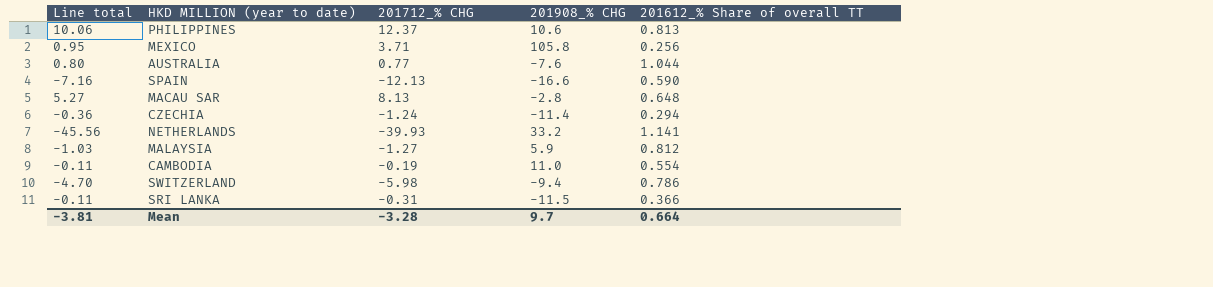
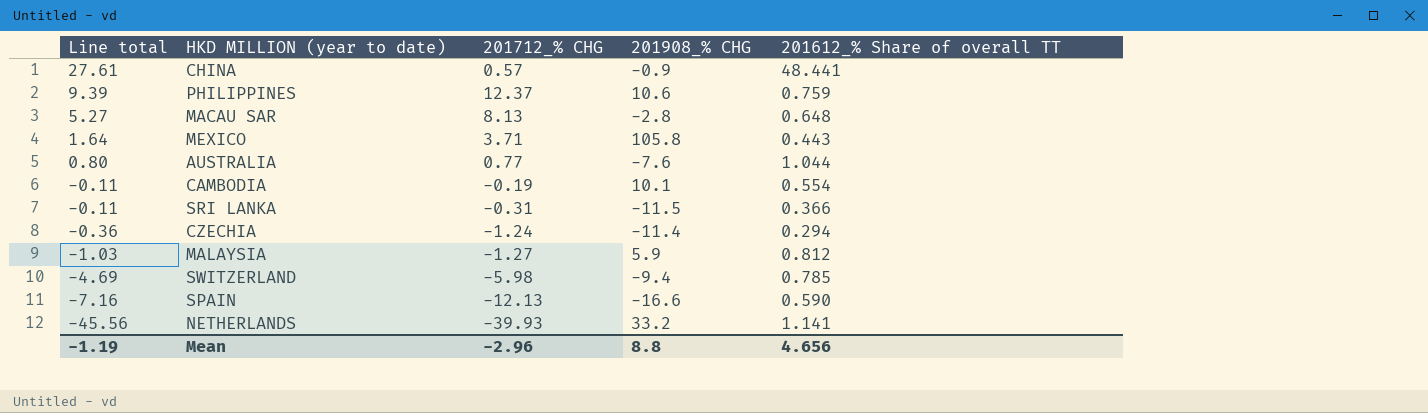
row order: none -> Line total descending
row CHINA: none -> 27.61 | 0.57 | -0.9 | 48.441
PHILIPPINES | Line total: 10.06 -> 9.39
PHILIPPINES | 201612_% Share of overall TT: 0.813 -> 0.759
MEXICO | Line total: 0.95 -> 1.64
MEXICO | 201612_% Share of overall TT: 0.256 -> 0.443
CAMBODIA | 201908_% CHG: 11.0 -> 10.1
SWITZERLAND | Line total: -4.70 -> -4.69
SWITZERLAND | 201612_% Share of overall TT: 0.786 -> 0.785
Mean | Line total: -3.81 -> -1.19
Mean | 201712_% CHG: -3.28 -> -2.96
Mean | 201908_% CHG: 9.7 -> 8.8
Mean | 201612_% Share of overall TT: 0.664 -> 4.656

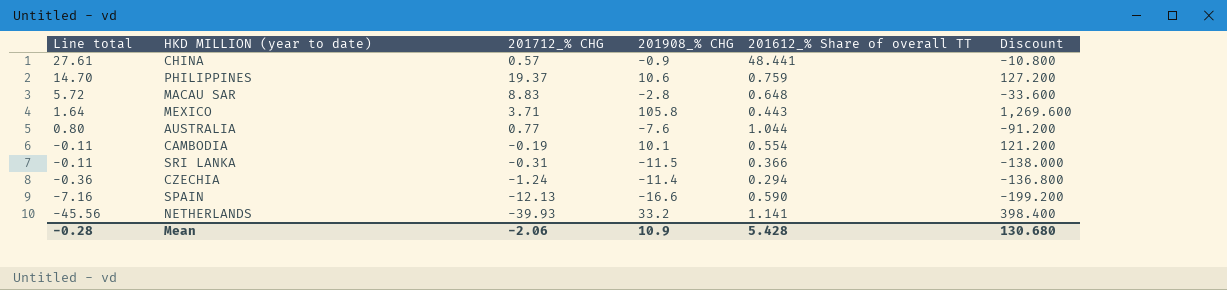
column Discount | formula: none -> [201908_% CHG] * 12
row MALAYSIA: -1.03 | -1.27 | 5.9 | 0.812 -> none
row SWITZERLAND: -4.69 | -5.98 | -9.4 | 0.785 -> none
PHILIPPINES | Line total: 9.39 -> 14.70
PHILIPPINES | 201712_% CHG: 12.37 -> 19.37
MACAU SAR | Line total: 5.27 -> 5.72
MACAU SAR | 201712_% CHG: 8.13 -> 8.83
Mean | Line total: -1.19 -> -0.28
Mean | 201712_% CHG: -2.96 -> -2.06
Mean | 201908_% CHG: 8.8 -> 10.9
Mean | 201612_% Share of overall TT: 4.656 -> 5.428

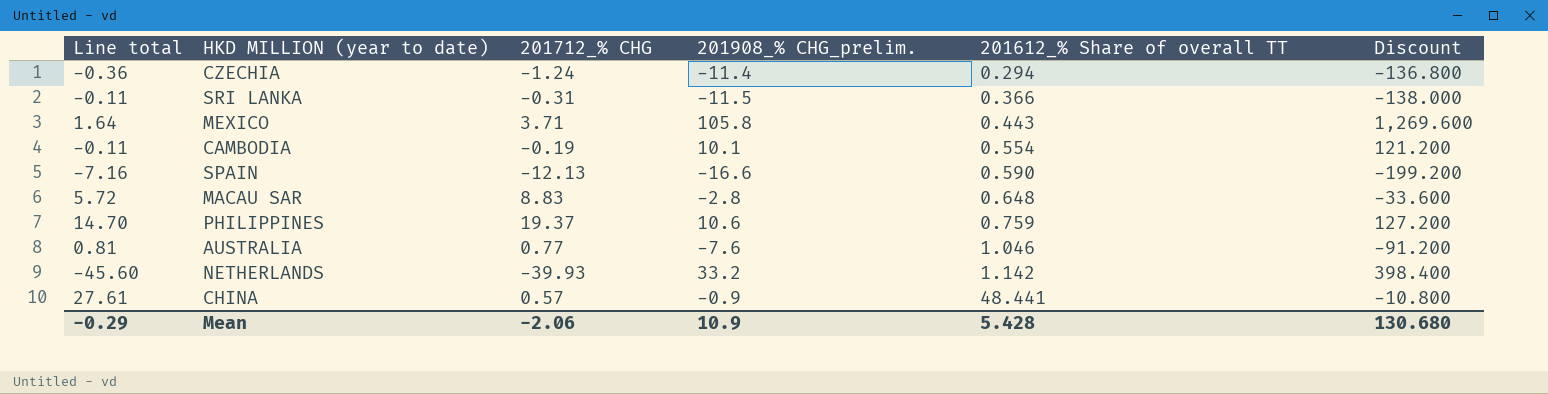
row order: Line total descending -> 201612_% Share of overall TT ascending
column name: 201908_% CHG -> 201908_% CHG_prelim.
AUSTRALIA | Line total: 0.80 -> 0.81
AUSTRALIA | 201612_% Share of overall TT: 1.044 -> 1.046
NETHERLANDS | Line total: -45.56 -> -45.60
NETHERLANDS | 201612_% Share of overall TT: 1.141 -> 1.142
Mean | Line total: -0.28 -> -0.29

